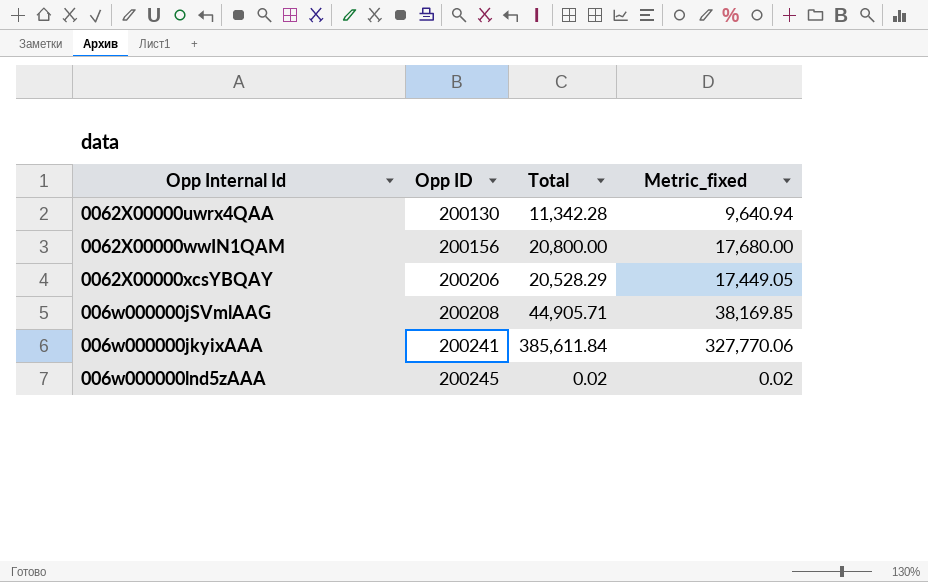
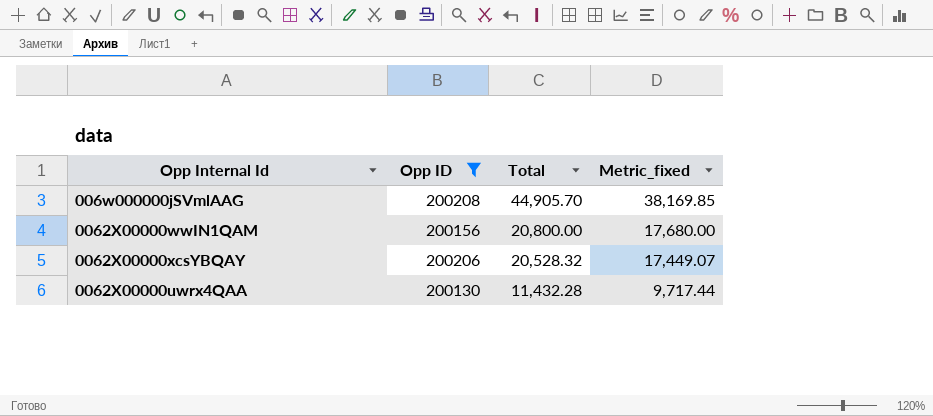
filter: none -> Opp ID <= 200208
row order: Opp ID ascending -> Total descending
006w000000jSVmlAAG | Total: 44,905.71 -> 44,905.70
0062X00000xcsYBQAY | Total: 20,528.29 -> 20,528.32
0062X00000xcsYBQAY | Metric_fixed: 17,449.05 -> 17,449.07
0062X00000uwrx4QAA | Total: 11,342.28 -> 11,432.28
0062X00000uwrx4QAA | Metric_fixed: 9,640.94 -> 9,717.44

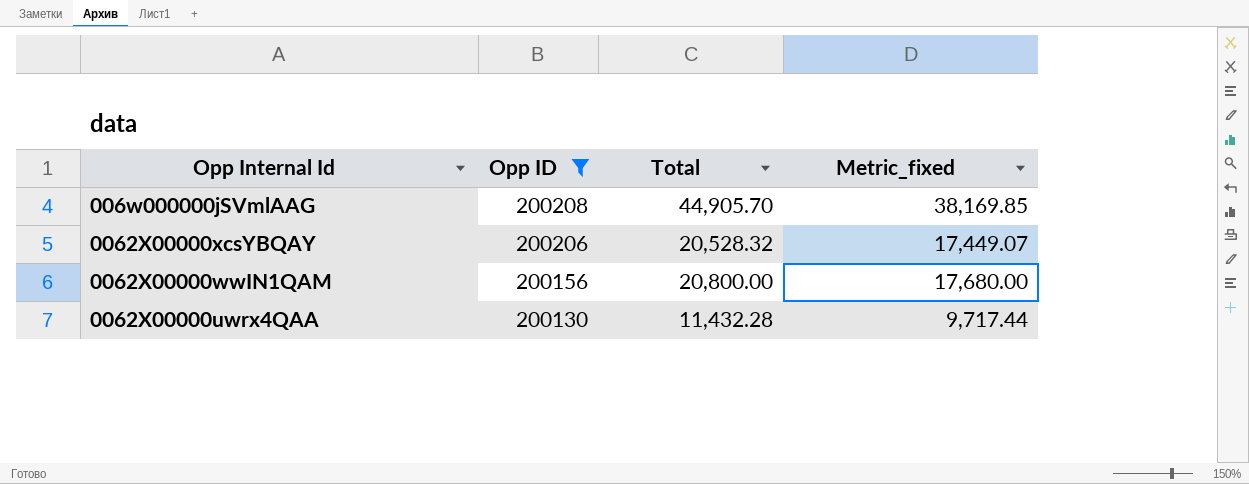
row order: Total descending -> Opp ID descending

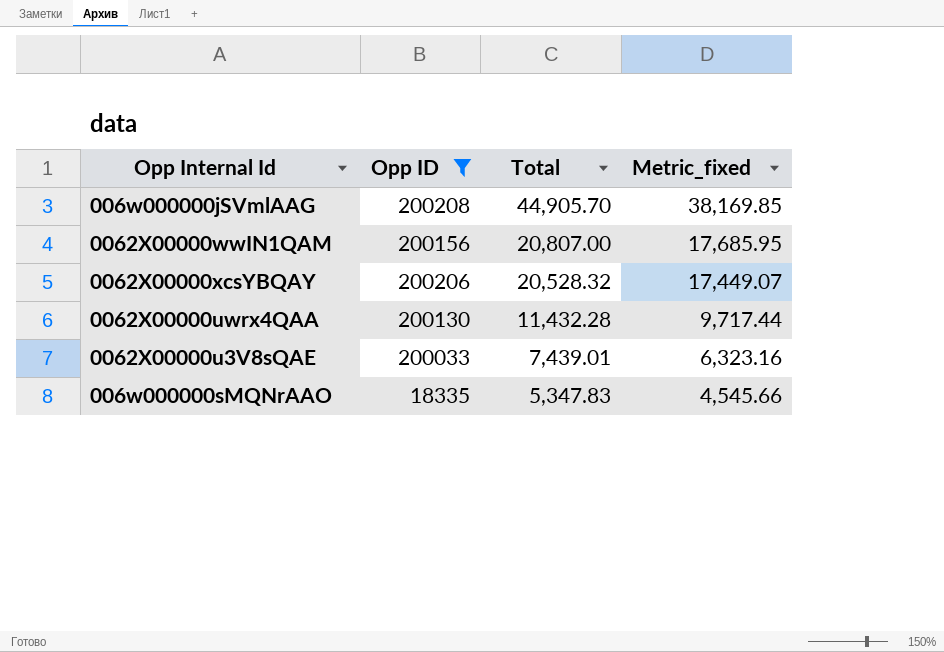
row order: Opp ID descending -> Total descending
0062X00000wwIN1QAM | Total: 20,800.00 -> 20,807.00
0062X00000wwIN1QAM | Metric_fixed: 17,680.00 -> 17,685.95
row 0062X00000u3V8sQAE: none -> 200033 | 7,439.01 | 6,323.16
row 006w000000sMQNrAAO: none -> 18335 | 5,347.83 | 4,545.66

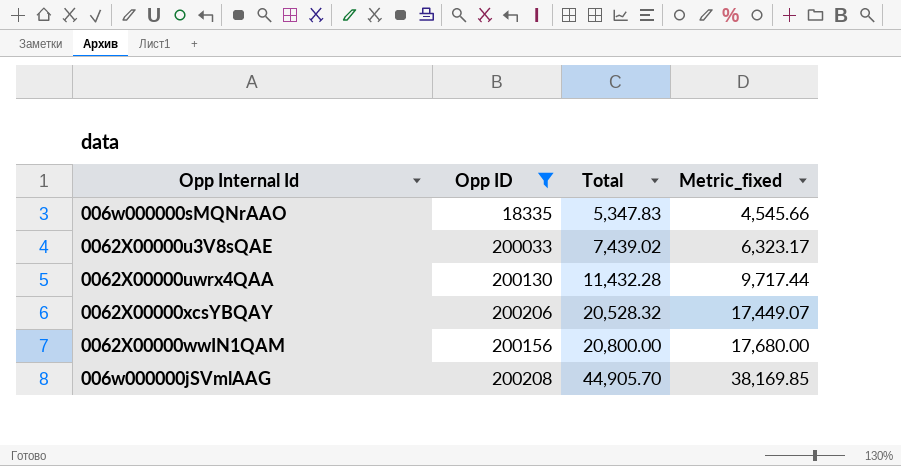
row order: Total descending -> Total ascending
0062X00000u3V8sQAE | Total: 7,439.01 -> 7,439.02
0062X00000u3V8sQAE | Metric_fixed: 6,323.16 -> 6,323.17
0062X00000wwIN1QAM | Total: 20,807.00 -> 20,800.00
0062X00000wwIN1QAM | Metric_fixed: 17,685.95 -> 17,680.00

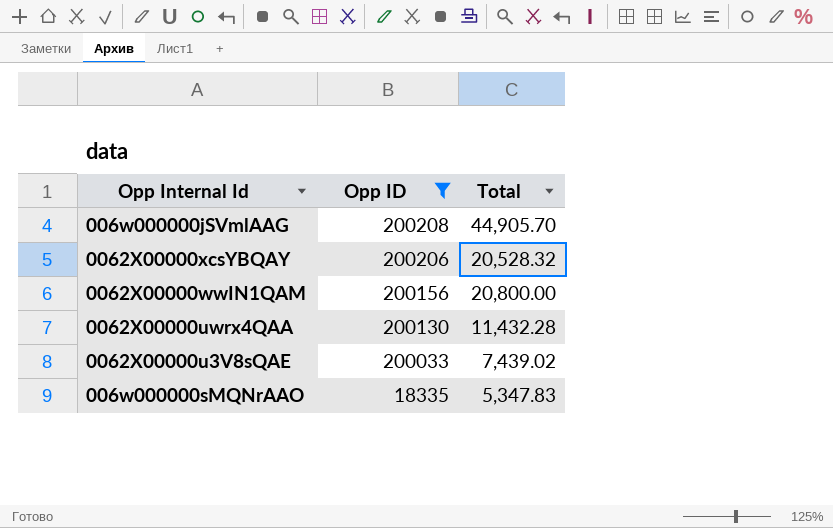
row order: Total ascending -> Opp ID descending
column Metric_fixed | formula: [Total] * 0.85 -> none

